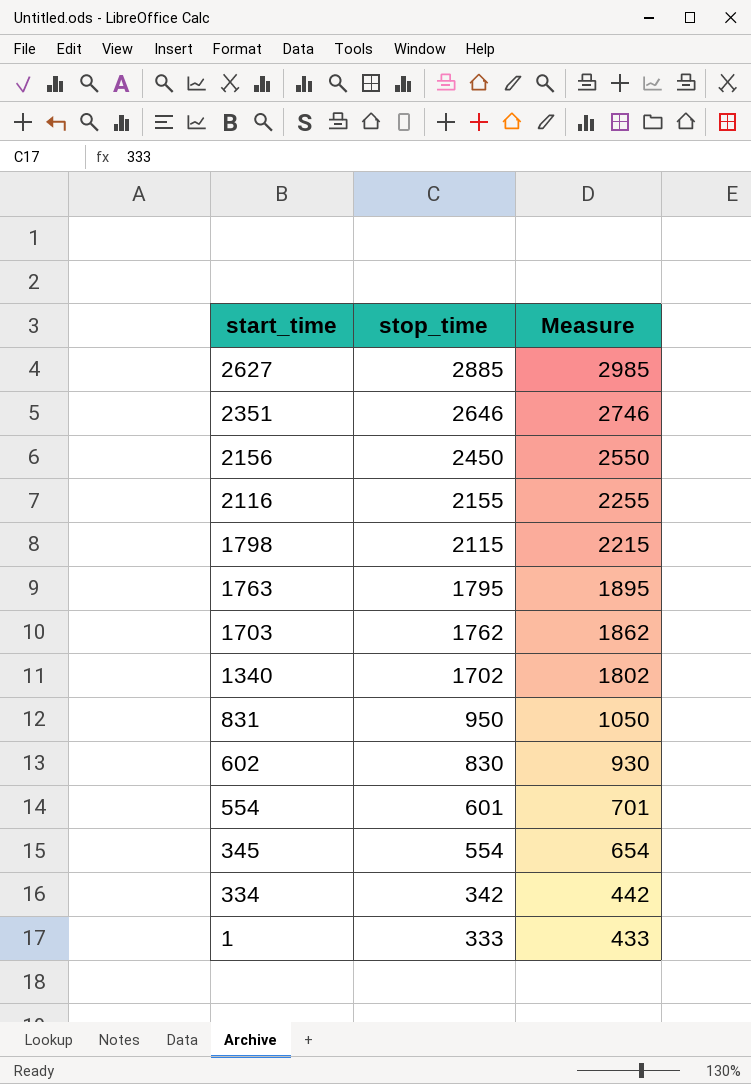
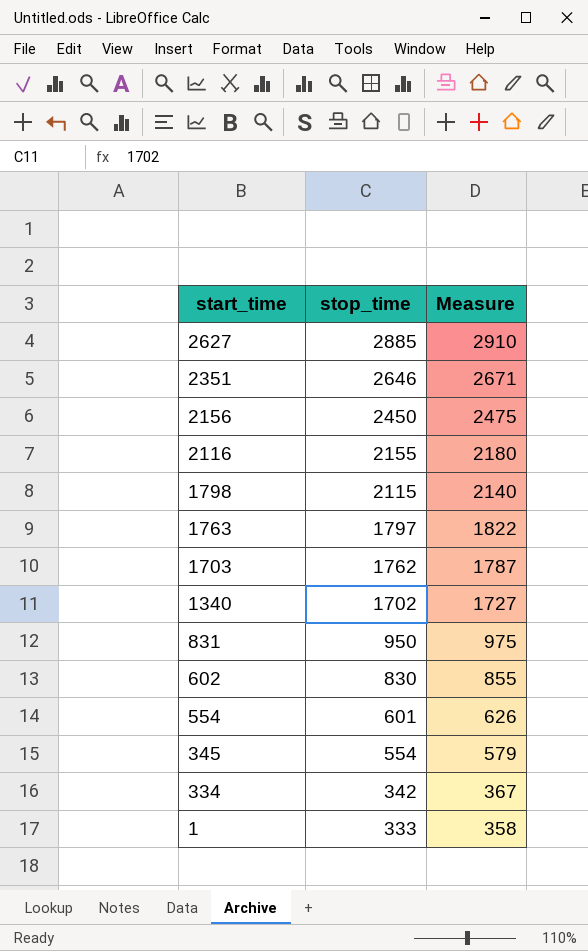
column Measure | formula: [stop_time] + 100 -> [stop_time] + 25
1763 | stop_time: 1795 -> 1797

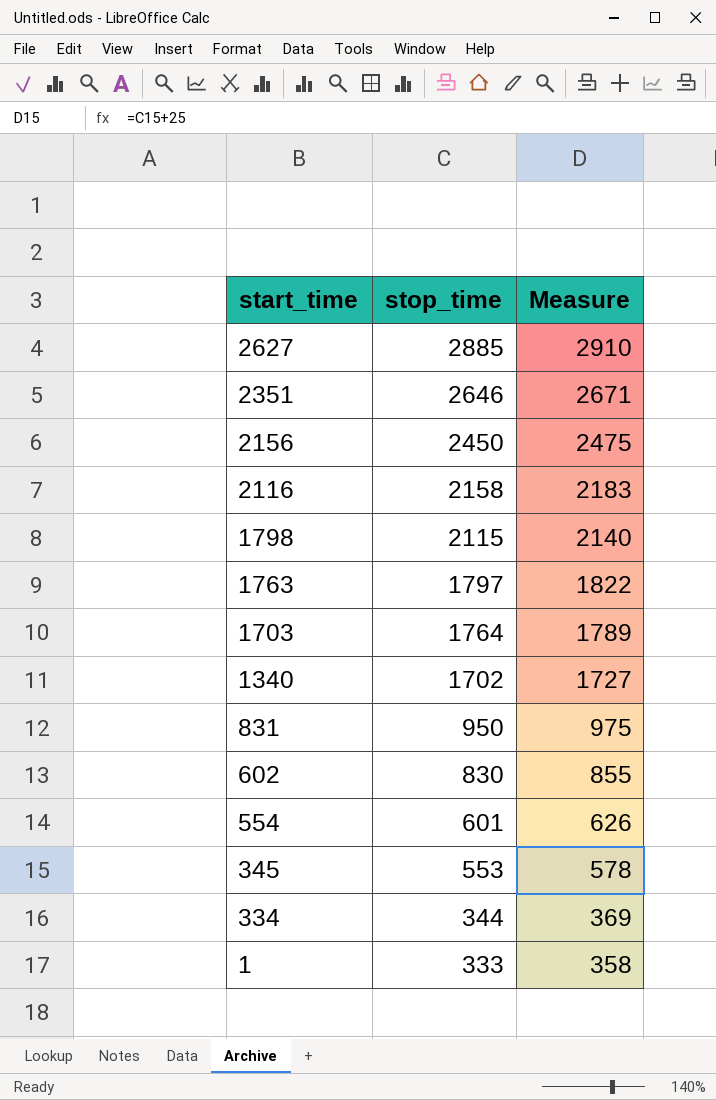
2116 | stop_time: 2155 -> 2158
2116 | Measure: 2180 -> 2183
1703 | stop_time: 1762 -> 1764
1703 | Measure: 1787 -> 1789
345 | stop_time: 554 -> 553
345 | Measure: 579 -> 578
334 | stop_time: 342 -> 344
334 | Measure: 367 -> 369

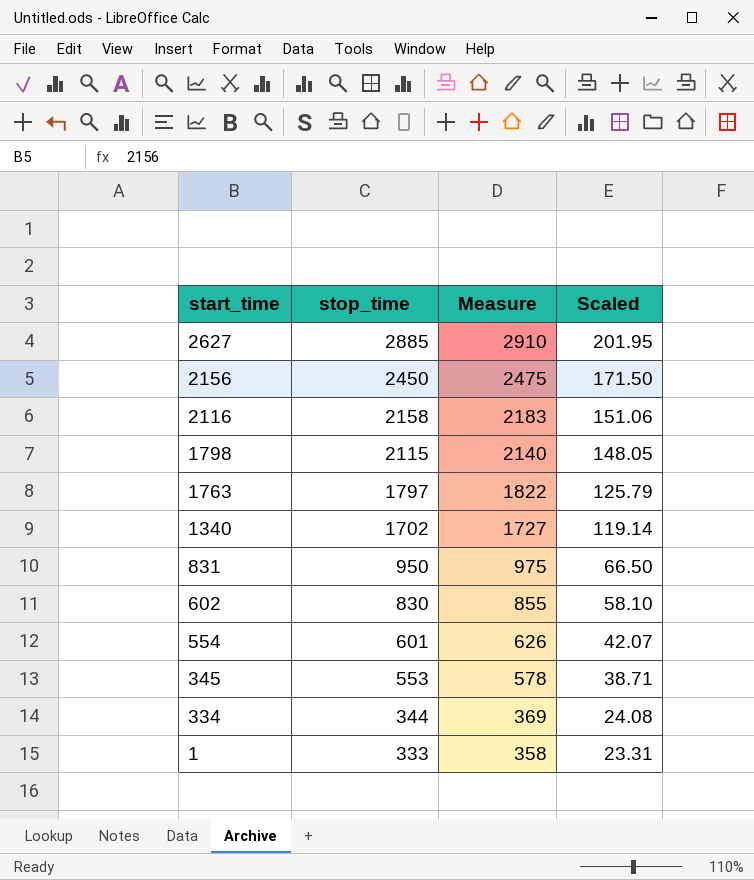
column Scaled | formula: none -> [stop_time] * 0.07
row 2351: 2646 | 2671 -> none
row 1703: 1764 | 1789 -> none

